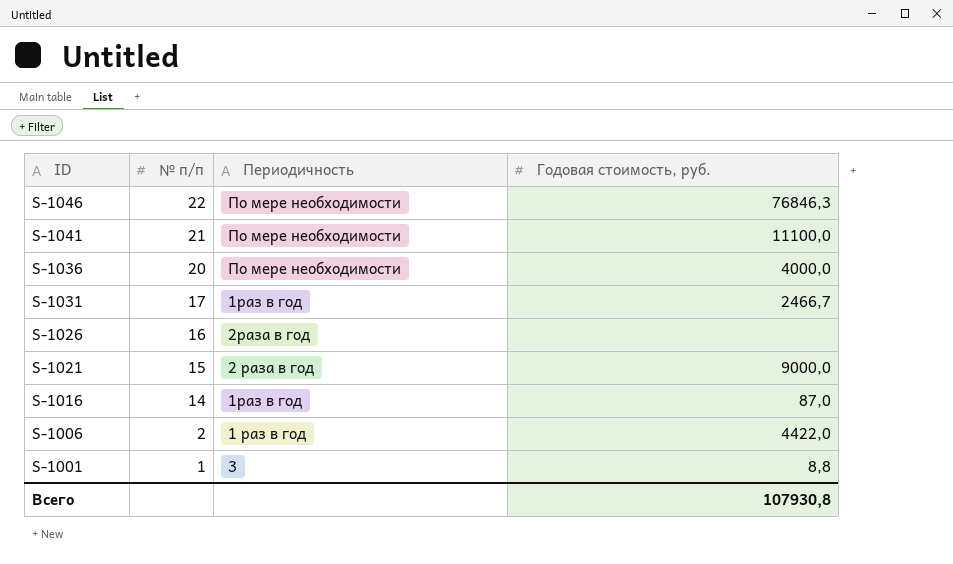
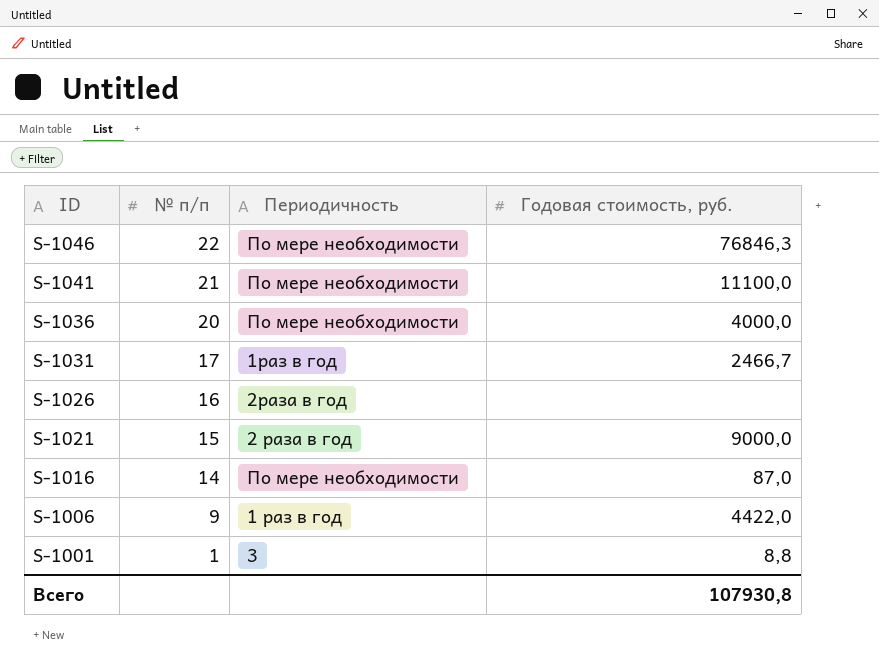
S-1016 | Периодичность: 1раз в год -> По мере необходимости
S-1006 | № п/п: 2 -> 9

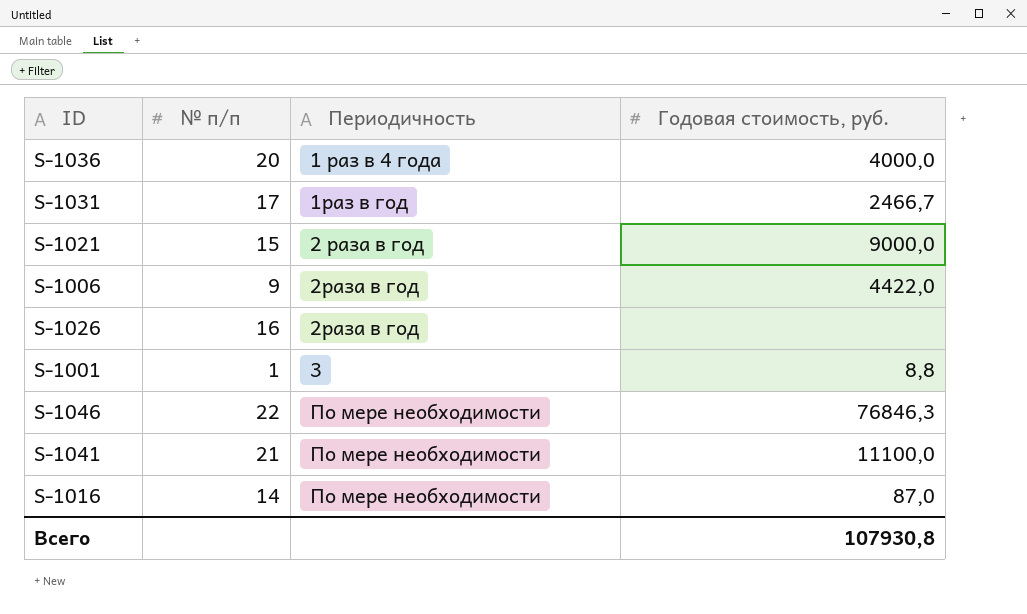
row order: ID descending -> Периодичность ascending
S-1036 | Периодичность: По мере необходимости -> 1 раз в 4 года
S-1006 | Периодичность: 1 раз в год -> 2раза в год

